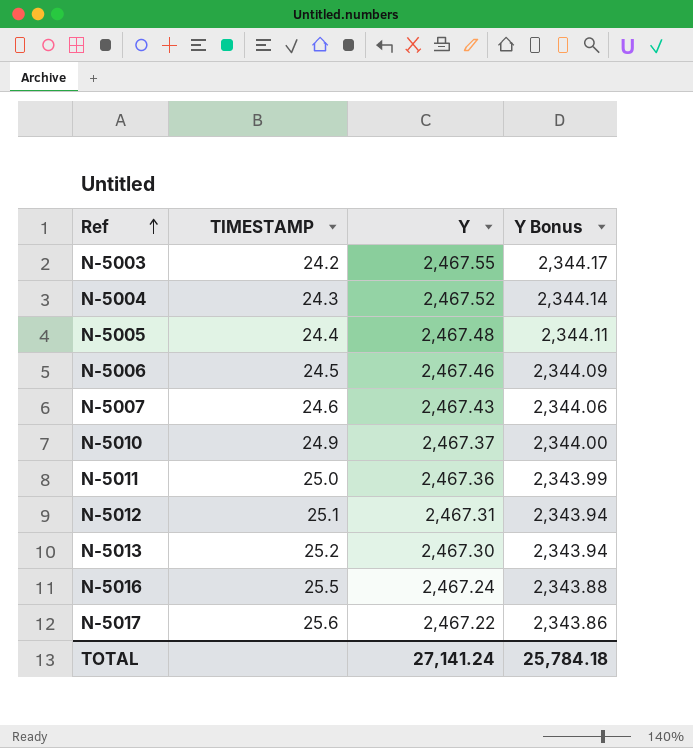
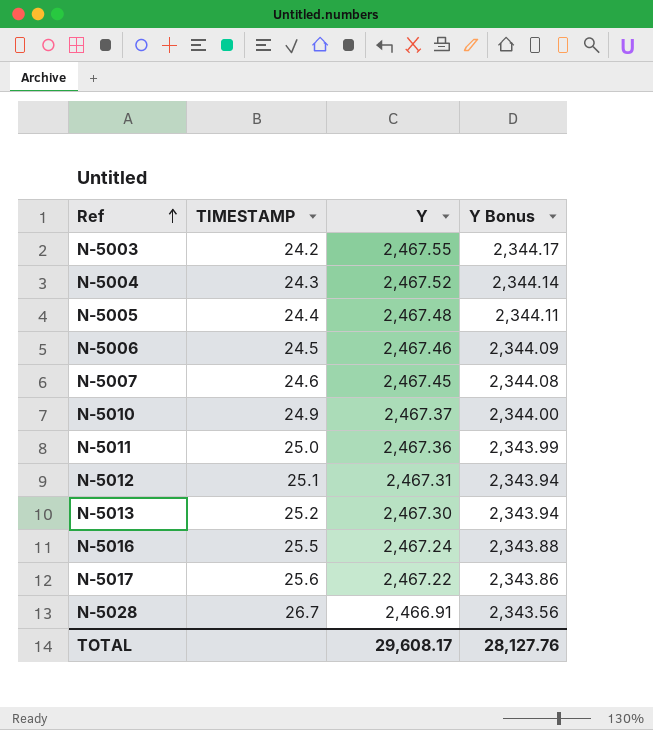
N-5007 | Y: 2,467.43 -> 2,467.45
N-5007 | Y Bonus: 2,344.06 -> 2,344.08
row N-5028: none -> 26.7 | 2,466.91 | 2,343.56
TOTAL | Y: 27,141.24 -> 29,608.17
TOTAL | Y Bonus: 25,784.18 -> 28,127.76

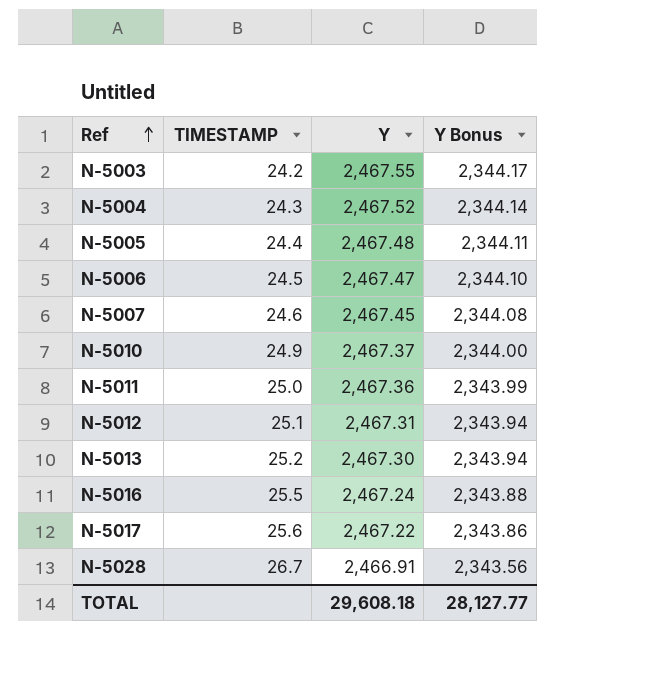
N-5006 | Y: 2,467.46 -> 2,467.47
N-5006 | Y Bonus: 2,344.09 -> 2,344.10
TOTAL | Y: 29,608.17 -> 29,608.18
TOTAL | Y Bonus: 28,127.76 -> 28,127.77

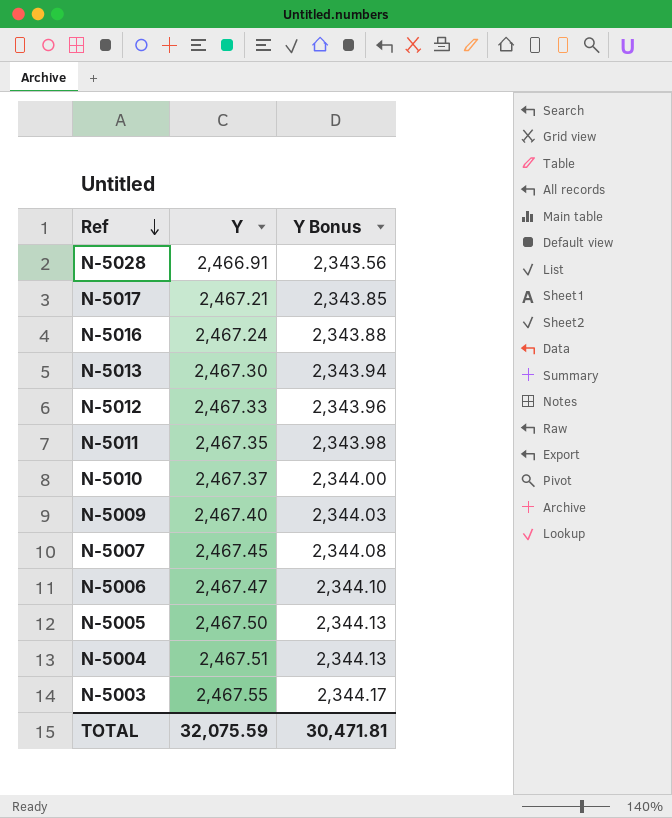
row order: Ref ascending -> Ref descending
column TIMESTAMP | position: 2 -> none
N-5017 | Y: 2,467.22 -> 2,467.21
N-5017 | Y Bonus: 2,343.86 -> 2,343.85
N-5012 | Y: 2,467.31 -> 2,467.33
N-5012 | Y Bonus: 2,343.94 -> 2,343.96
N-5011 | Y: 2,467.36 -> 2,467.35
N-5011 | Y Bonus: 2,343.99 -> 2,343.98
row N-5009: none -> 2,467.40 | 2,344.03
N-5005 | Y: 2,467.48 -> 2,467.50
N-5005 | Y Bonus: 2,344.11 -> 2,344.13
N-5004 | Y: 2,467.52 -> 2,467.51
N-5004 | Y Bonus: 2,344.14 -> 2,344.13
TOTAL | Y: 29,608.18 -> 32,075.59
TOTAL | Y Bonus: 28,127.77 -> 30,471.81

